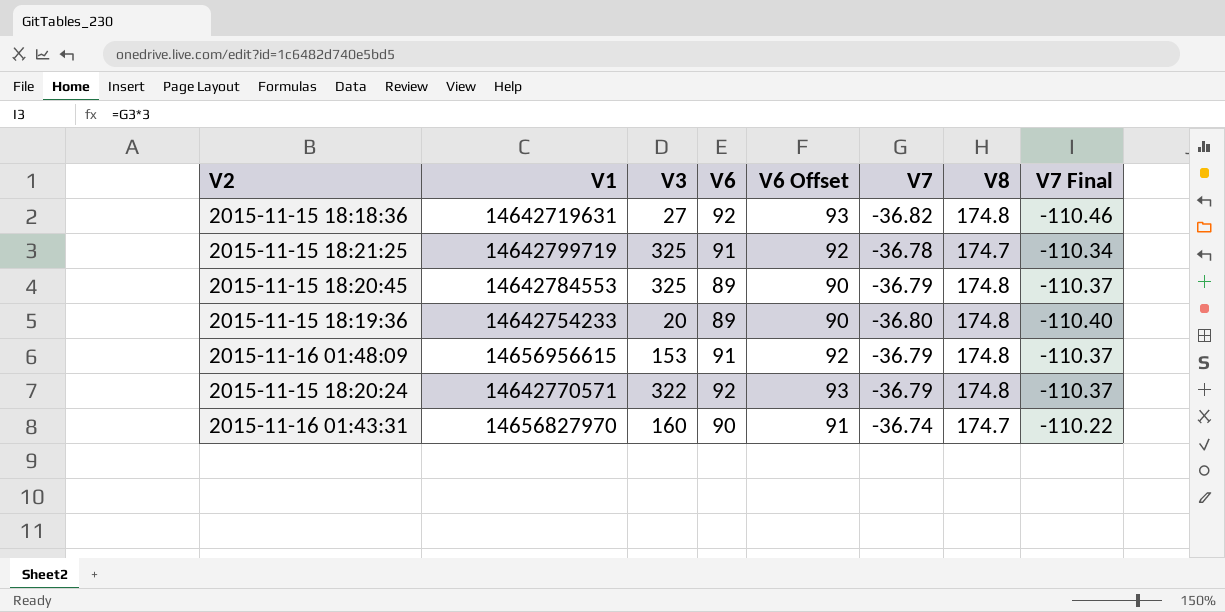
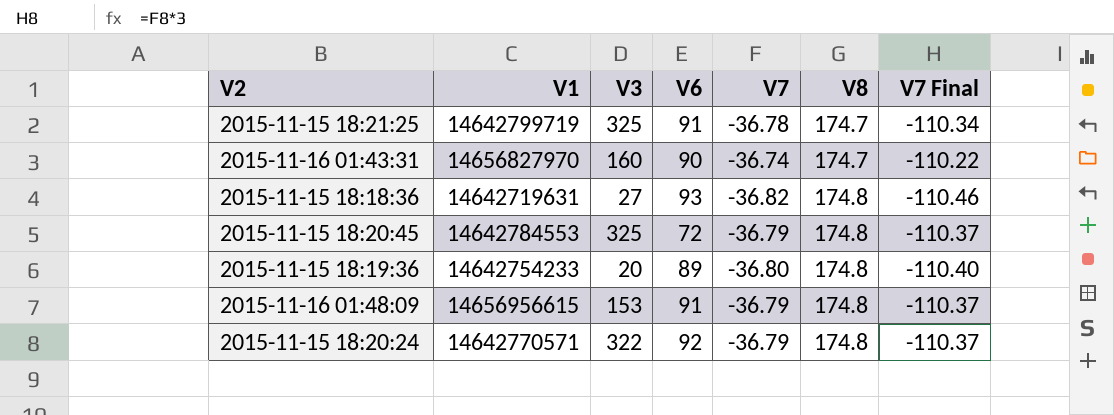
row order: none -> V8 ascending
column V6 Offset | formula: [V6] + 1 -> none
2015-11-15 18:18:36 | V6: 92 -> 93
2015-11-15 18:20:45 | V6: 89 -> 72

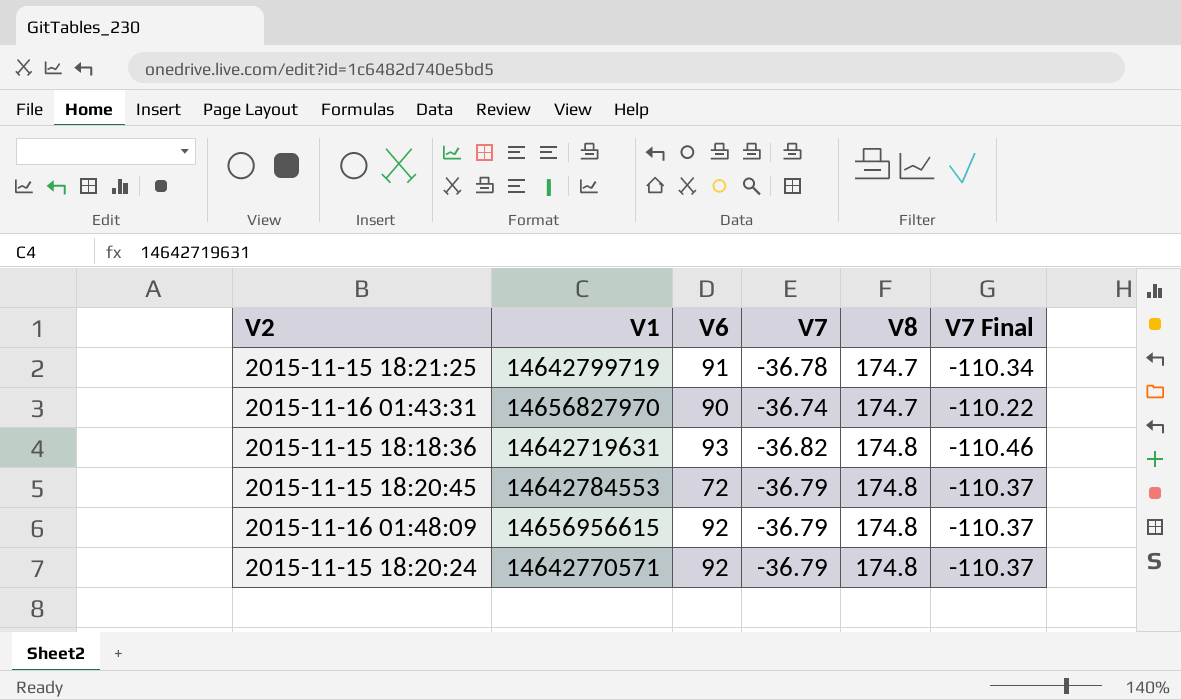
column V3 | position: 3 -> none
row 2015-11-15 18:19:36: 14642754233 | 20 | 89 | -36.80 | 174.8 | -110.40 -> none
2015-11-16 01:48:09 | V6: 91 -> 92

